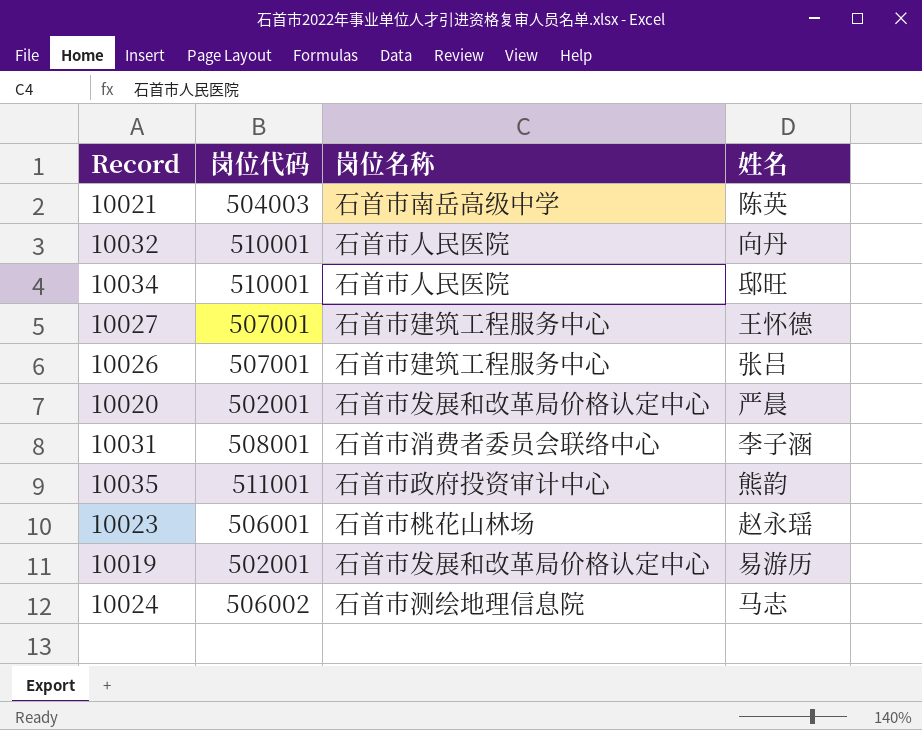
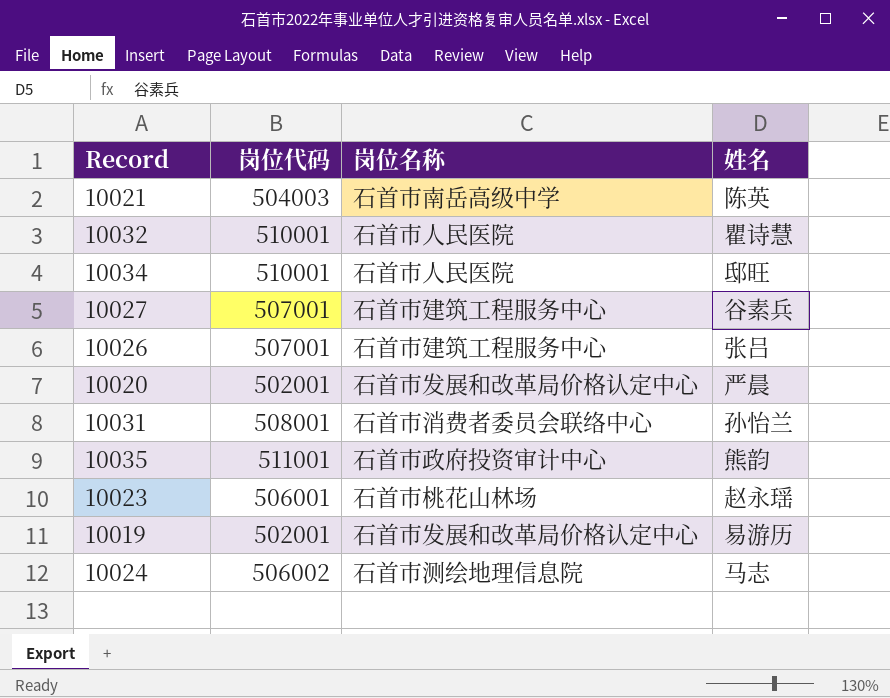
10032 | 姓名: 向丹 -> 瞿诗慧
10027 | 姓名: 王怀德 -> 谷素兵
10031 | 姓名: 李子涵 -> 孙怡兰

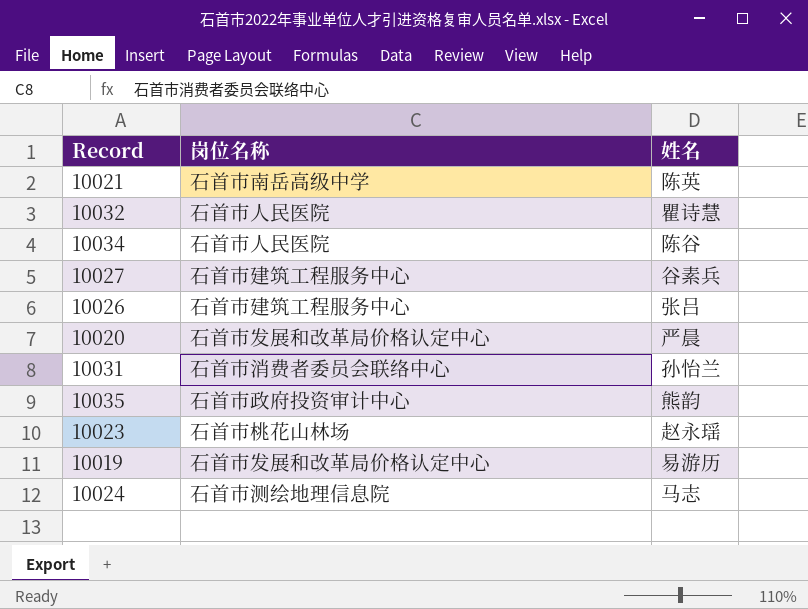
column 岗位代码 | position: 2 -> none
10034 | 姓名: 邸旺 -> 陈谷

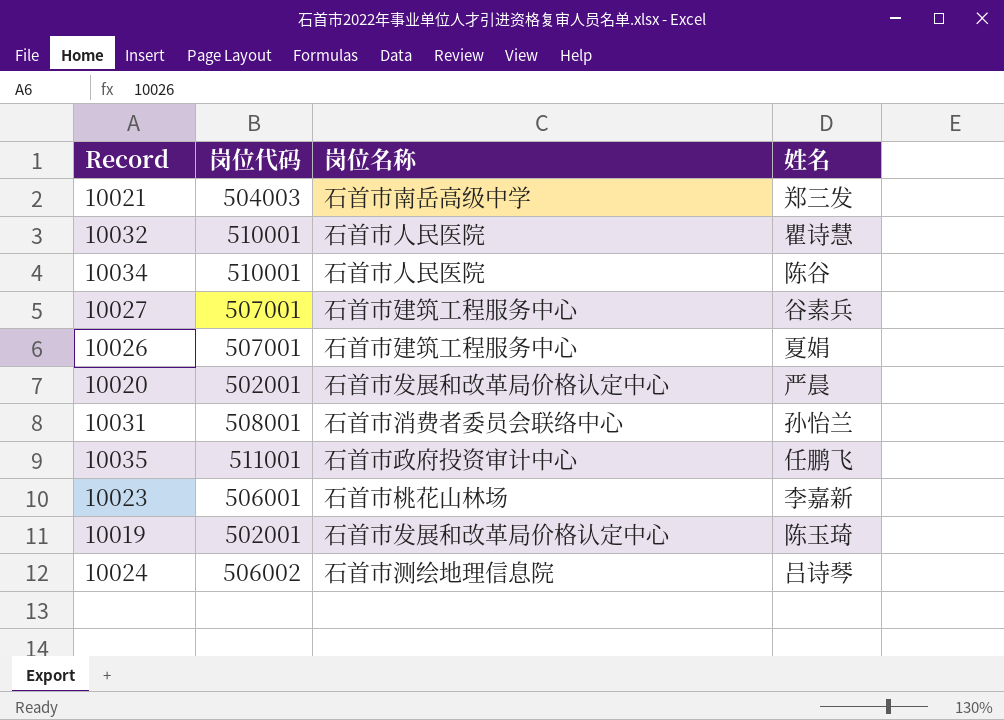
column 岗位代码 | position: none -> 2
10021 | 姓名: 陈英 -> 郑三发
10026 | 姓名: 张吕 -> 夏娟
10035 | 姓名: 熊韵 -> 任鹏飞
10023 | 姓名: 赵永瑶 -> 李嘉新
10019 | 姓名: 易游历 -> 陈玉琦
10024 | 姓名: 马志 -> 吕诗琴

